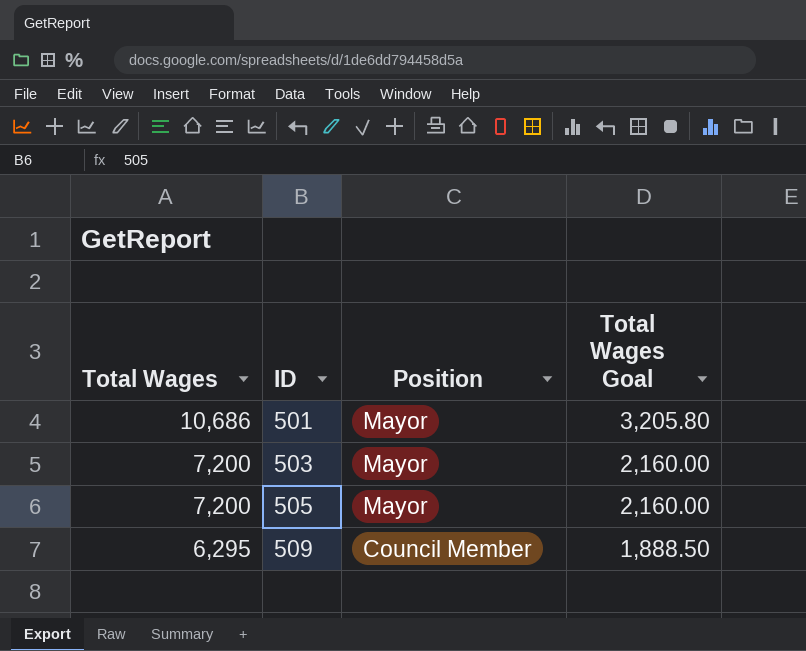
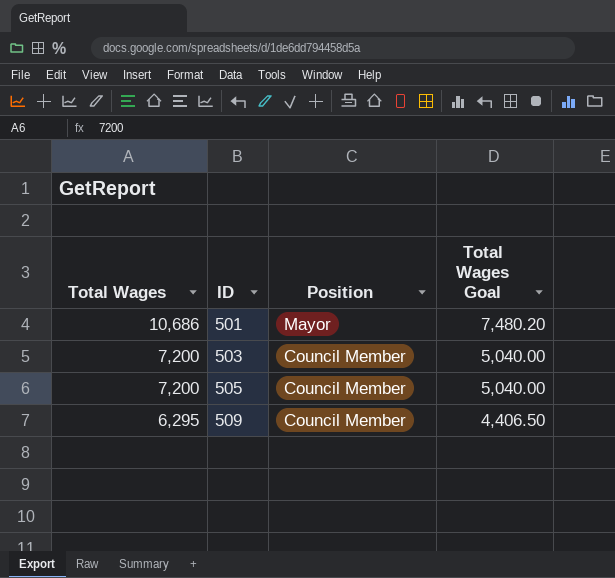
column Total Wages Goal | formula: [Total Wages] * 0.3 -> [Total Wages] * 0.7
503 | Position: Mayor -> Council Member
505 | Position: Mayor -> Council Member

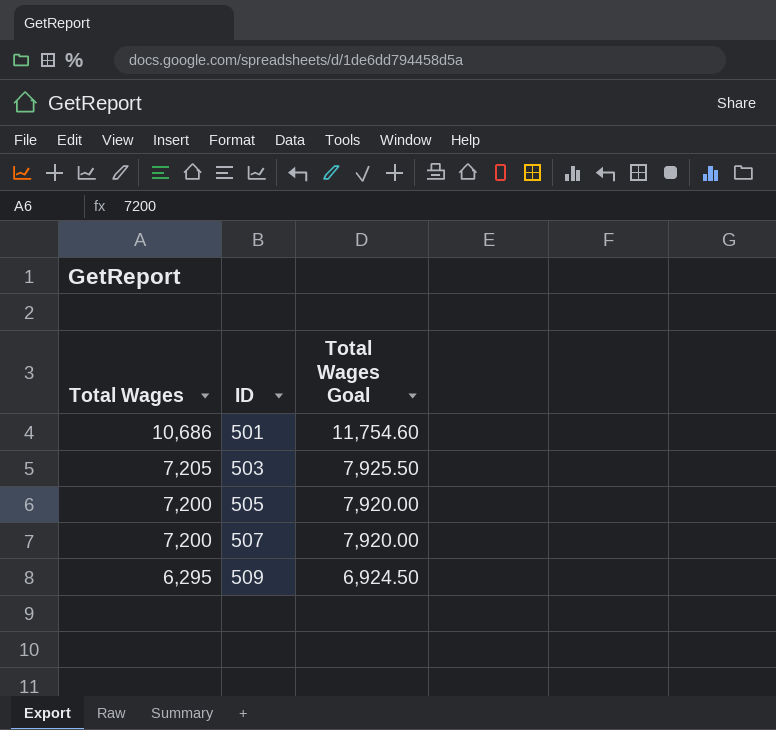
column Position | position: 3 -> none
column Total Wages Goal | formula: [Total Wages] * 0.7 -> [Total Wages] * 1.1
503 | Total Wages: 7,200 -> 7,205
row 507: none -> 7,200 | 7,920.00

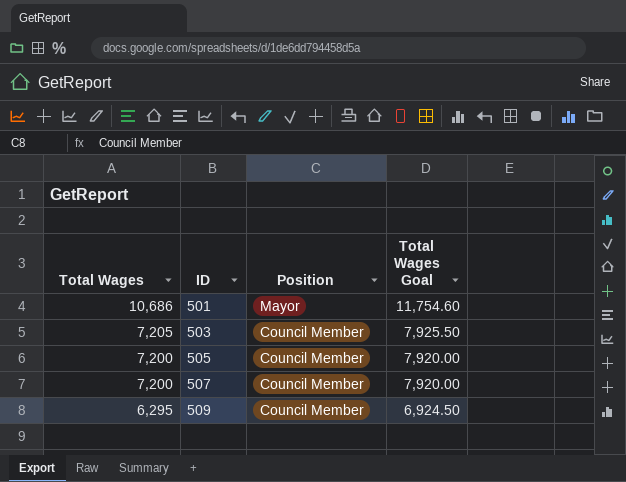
column Position | position: none -> 3

